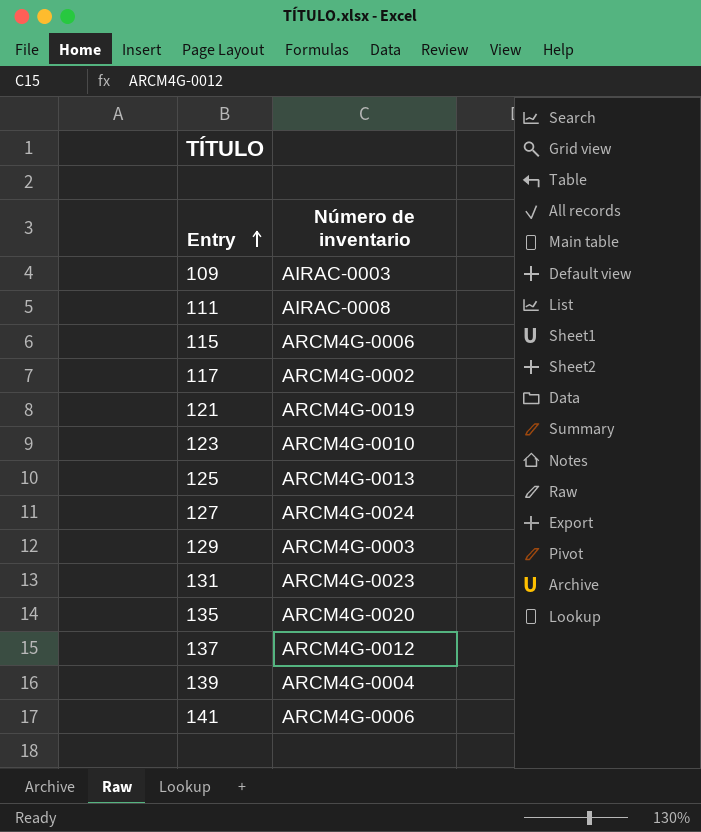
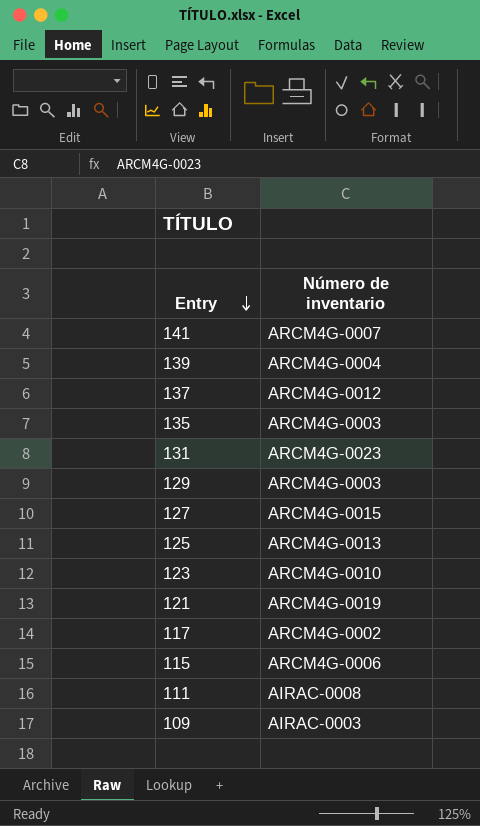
row order: Entry ascending -> Entry descending
141 | Número de inventario: ARCM4G-0006 -> ARCM4G-0007
135 | Número de inventario: ARCM4G-0020 -> ARCM4G-0003
127 | Número de inventario: ARCM4G-0024 -> ARCM4G-0015

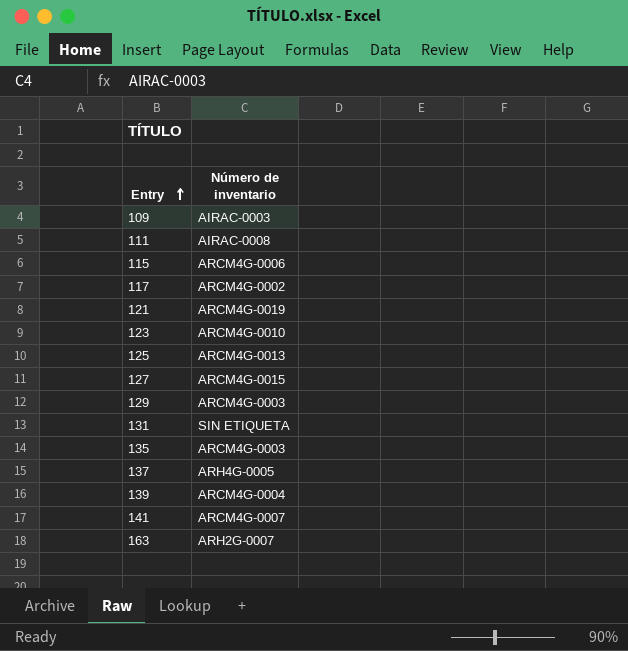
row order: Entry descending -> Entry ascending
131 | Número de inventario: ARCM4G-0023 -> SIN ETIQUETA
137 | Número de inventario: ARCM4G-0012 -> ARH4G-0005
row 163: none -> ARH2G-0007

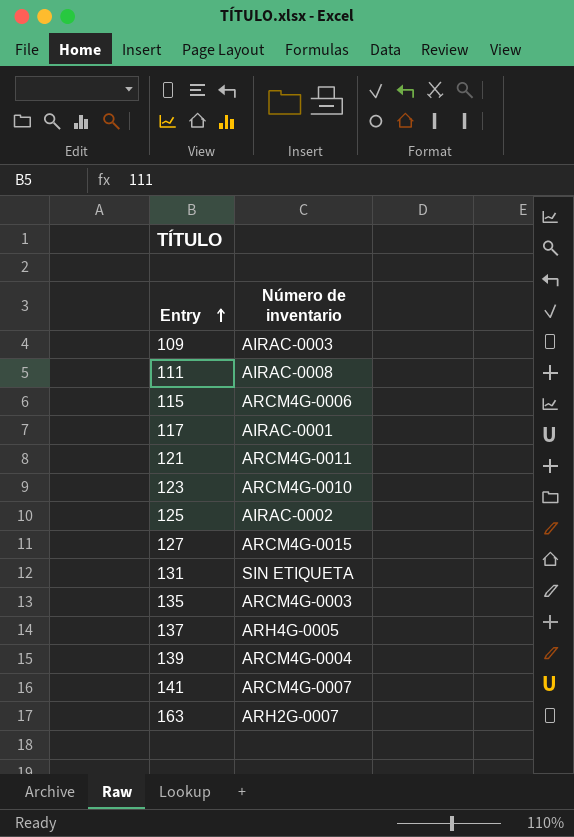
row 129: ARCM4G-0003 -> none
117 | Número de inventario: ARCM4G-0002 -> AIRAC-0001
121 | Número de inventario: ARCM4G-0019 -> ARCM4G-0011
125 | Número de inventario: ARCM4G-0013 -> AIRAC-0002

